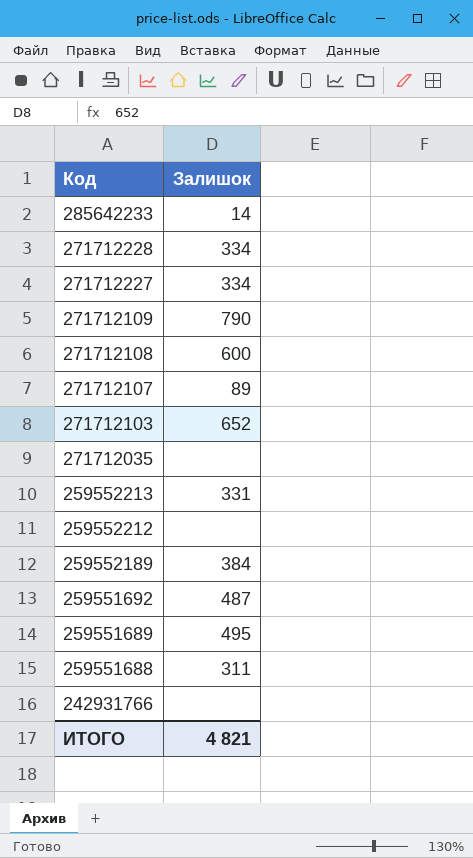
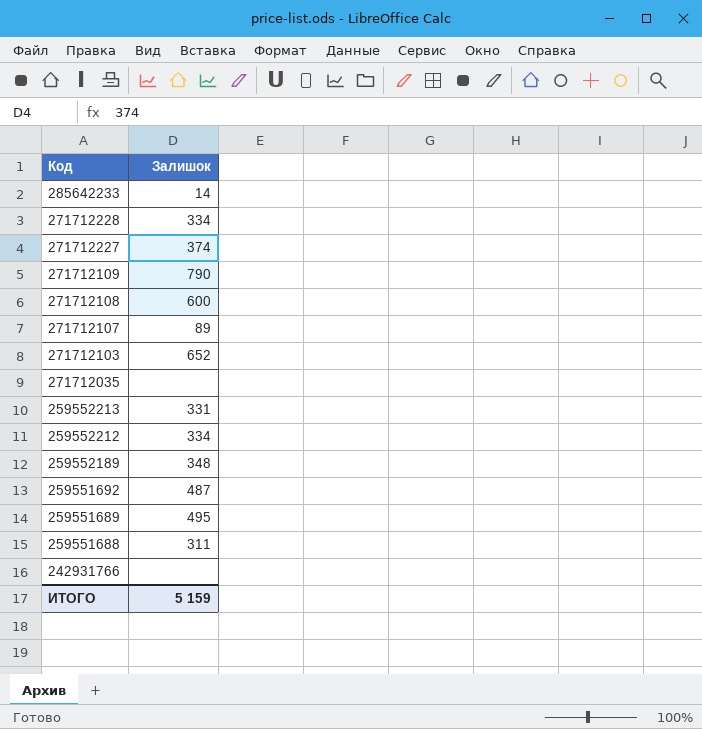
271712227 | Залишок: 334 -> 374
259552212 | Залишок: none -> 334
259552189 | Залишок: 384 -> 348
ИТОГО | Залишок: 4 821 -> 5 159

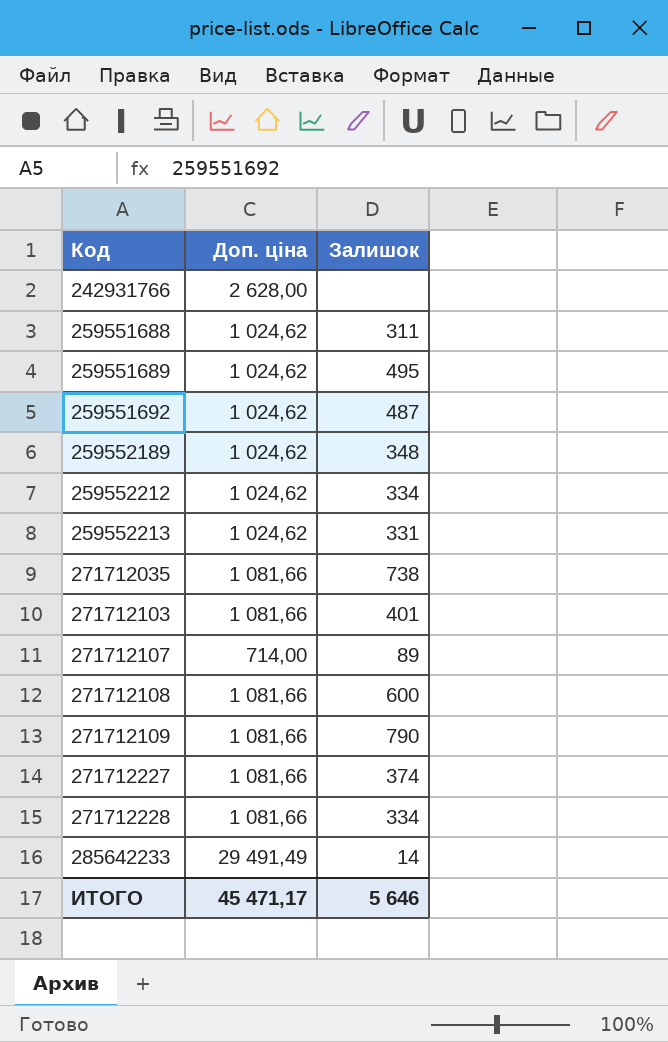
row order: Код descending -> Код ascending
column Доп. ціна | position: none -> 2
271712035 | Залишок: none -> 738
271712103 | Залишок: 652 -> 401
ИТОГО | Залишок: 5 159 -> 5 646

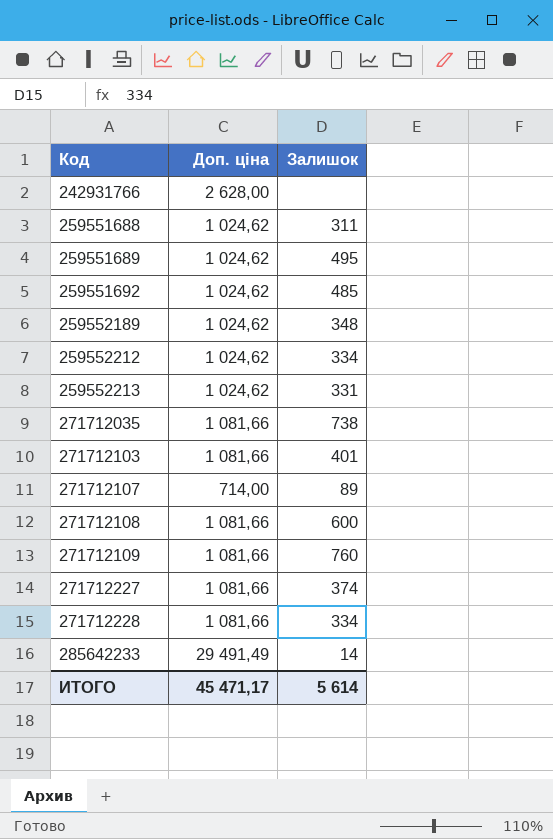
259551692 | Залишок: 487 -> 485
271712109 | Залишок: 790 -> 760
ИТОГО | Залишок: 5 646 -> 5 614

